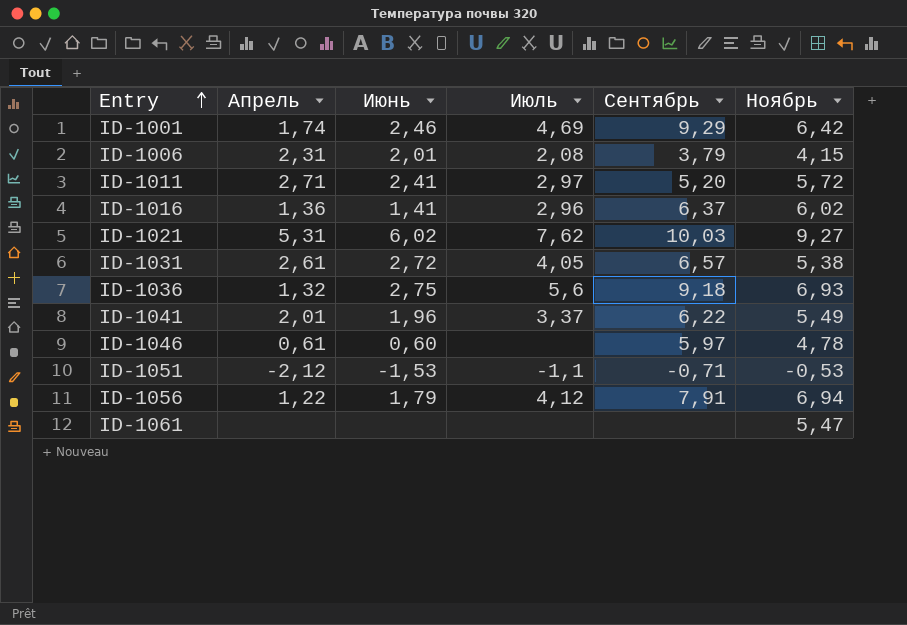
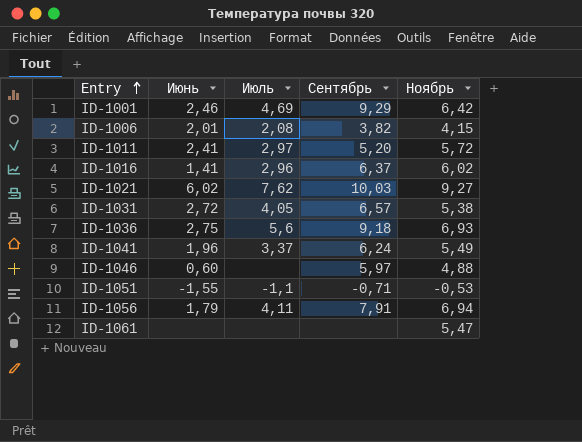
column Апрель | position: 2 -> none
ID-1006 | Сентябрь: 3,79 -> 3,82
ID-1041 | Сентябрь: 6,22 -> 6,24
ID-1046 | Ноябрь: 4,78 -> 4,88
ID-1051 | Июнь: -1,53 -> -1,55
ID-1056 | Июль: 4,12 -> 4,11

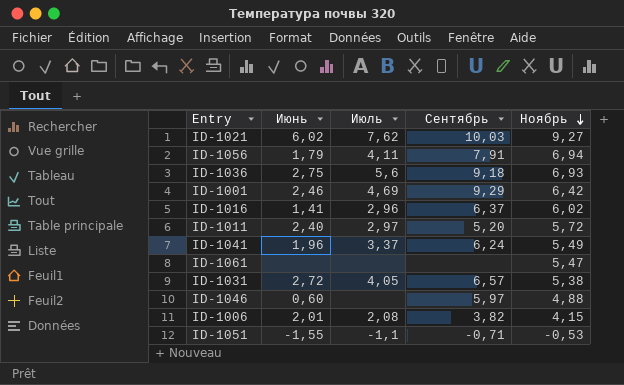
row order: Entry ascending -> Ноябрь descending
ID-1011 | Июнь: 2,41 -> 2,40

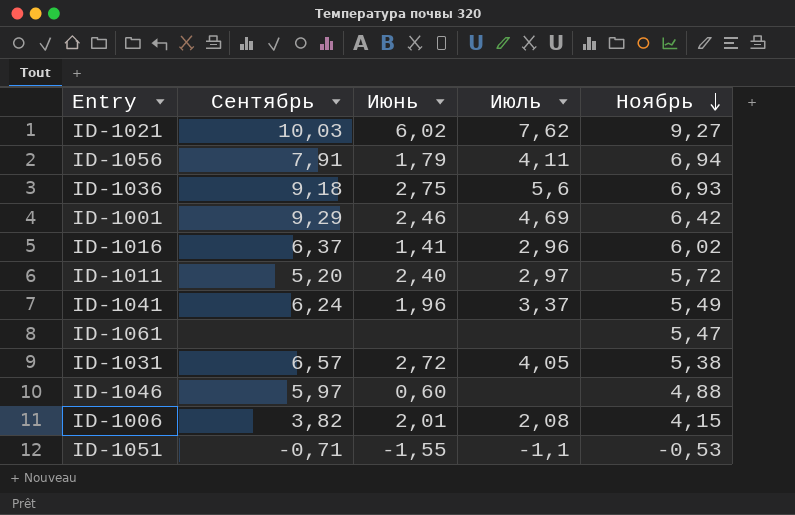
column Сентябрь | position: 4 -> 2

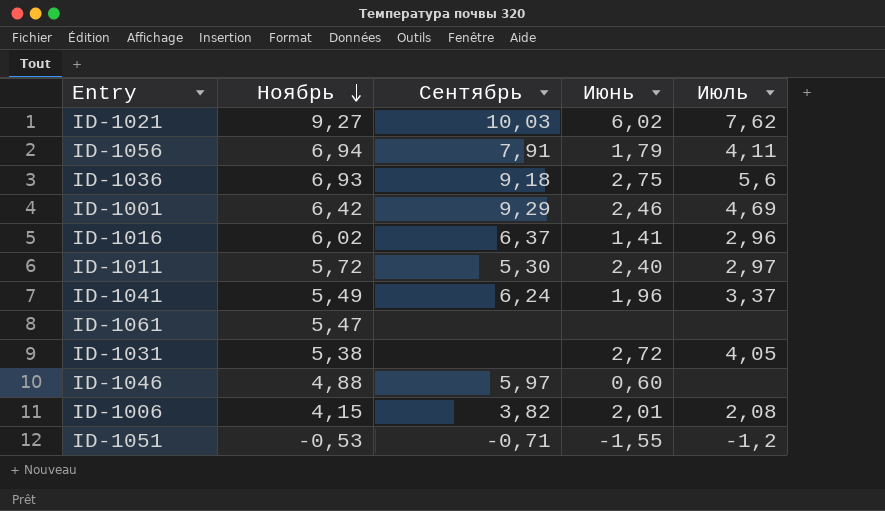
column Ноябрь | position: 5 -> 2
ID-1011 | Сентябрь: 5,20 -> 5,30
ID-1031 | Сентябрь: 6,57 -> none
ID-1051 | Июль: -1,1 -> -1,2

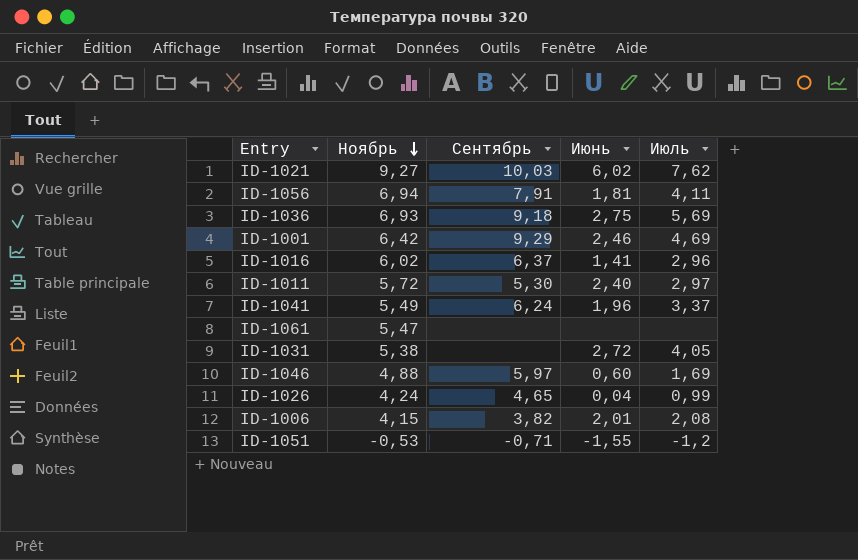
ID-1056 | Июнь: 1,79 -> 1,81
ID-1036 | Июль: 5,6 -> 5,69
ID-1046 | Июль: none -> 1,69
row ID-1026: none -> 4,24 | 4,65 | 0,04 | 0,99

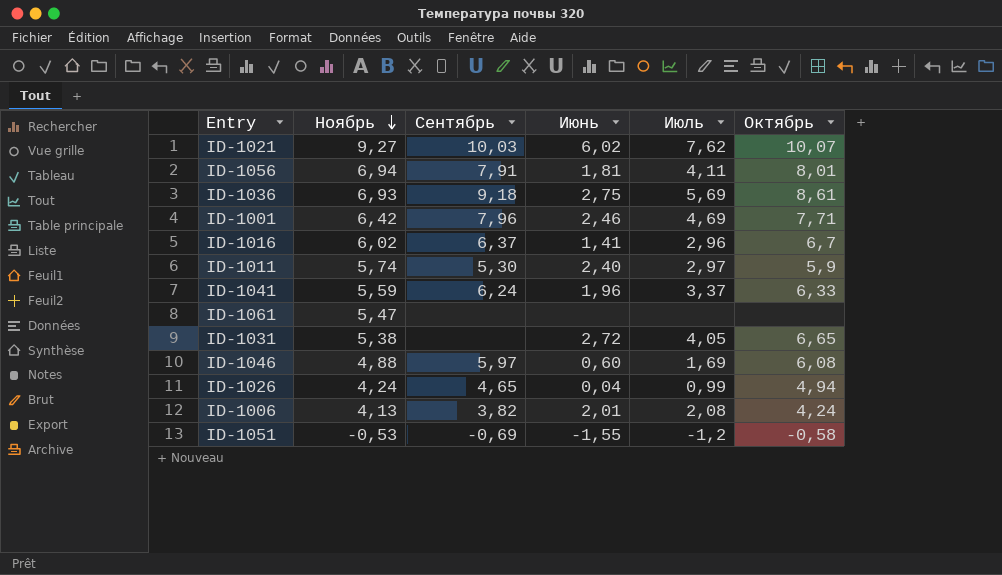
column Октябрь | position: none -> 6
ID-1001 | Сентябрь: 9,29 -> 7,96
ID-1011 | Ноябрь: 5,72 -> 5,74
ID-1041 | Ноябрь: 5,49 -> 5,59
ID-1006 | Ноябрь: 4,15 -> 4,13
ID-1051 | Сентябрь: -0,71 -> -0,69

